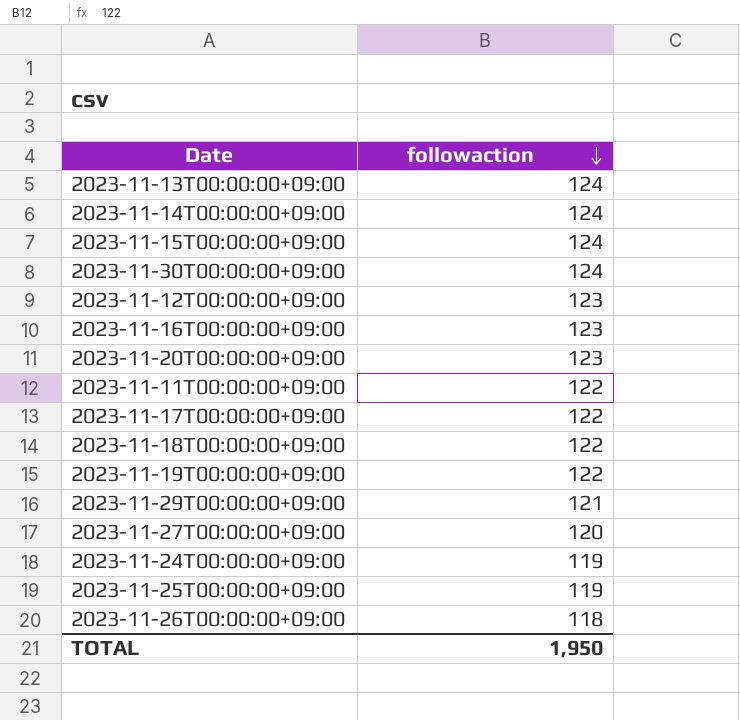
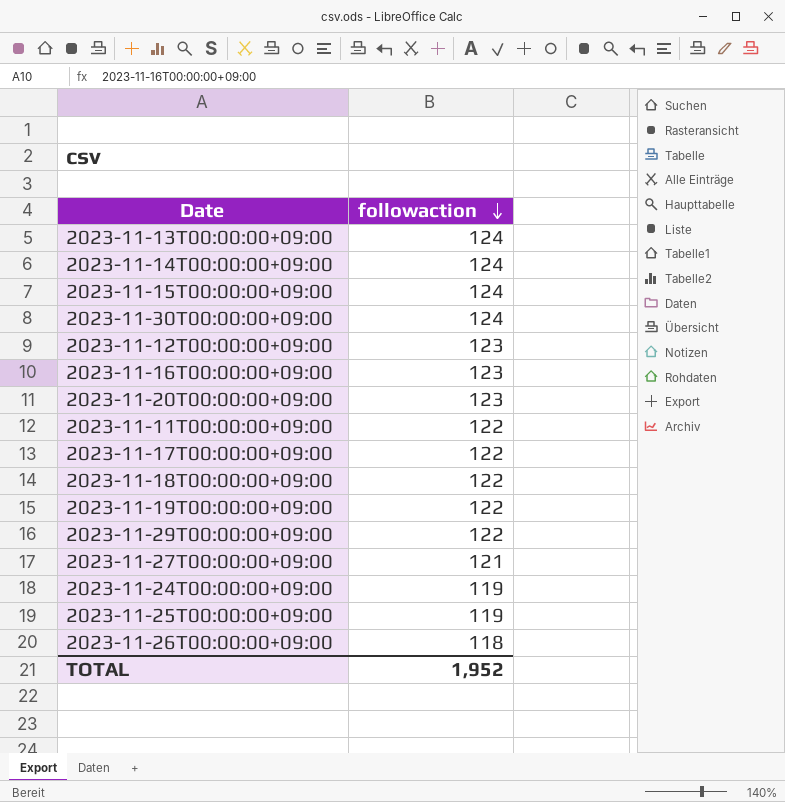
2023-11-29T00:00:00+09:00 | followaction: 121 -> 122
2023-11-27T00:00:00+09:00 | followaction: 120 -> 121
TOTAL | followaction: 1,950 -> 1,952

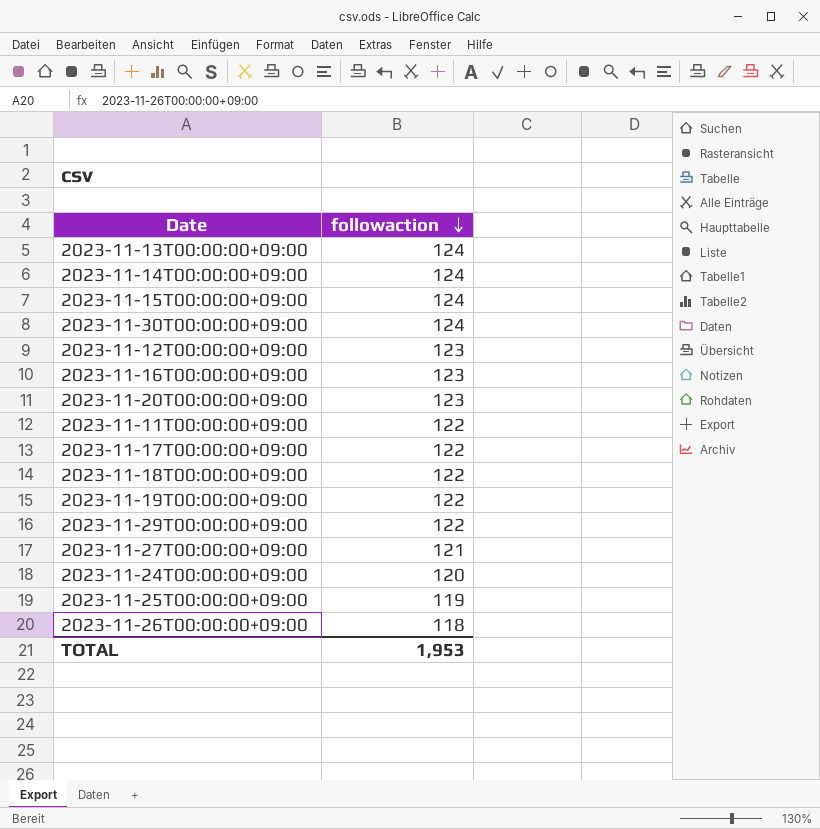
2023-11-24T00:00:00+09:00 | followaction: 119 -> 120
TOTAL | followaction: 1,952 -> 1,953

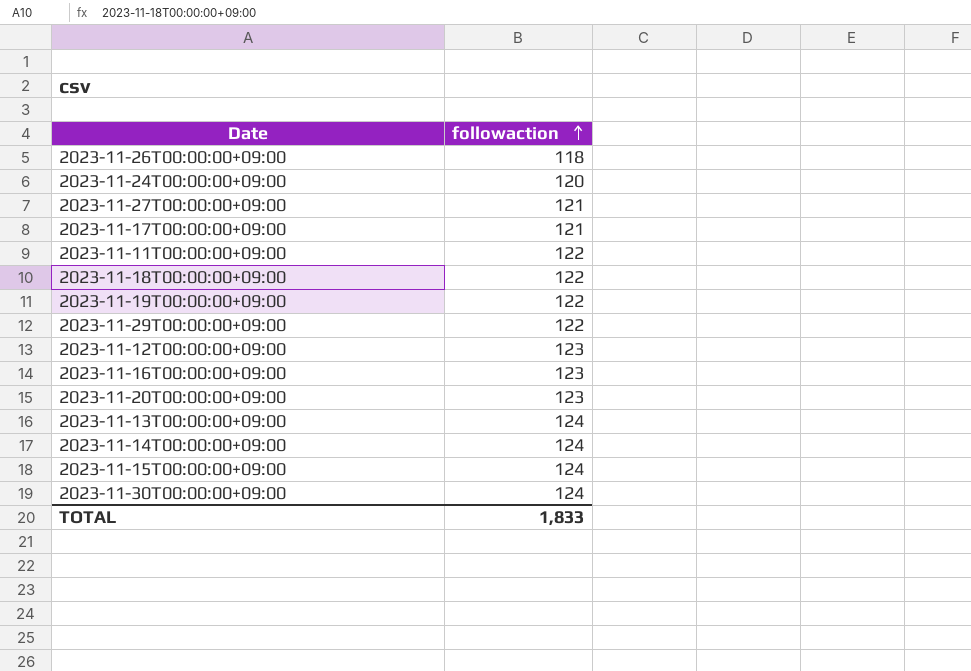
row order: followaction descending -> followaction ascending
row 2023-11-25T00:00:00+09:00: 119 -> none
2023-11-17T00:00:00+09:00 | followaction: 122 -> 121
TOTAL | followaction: 1,953 -> 1,833

